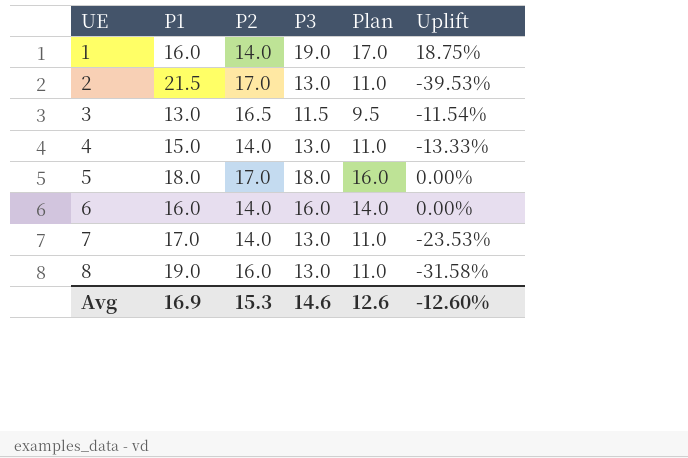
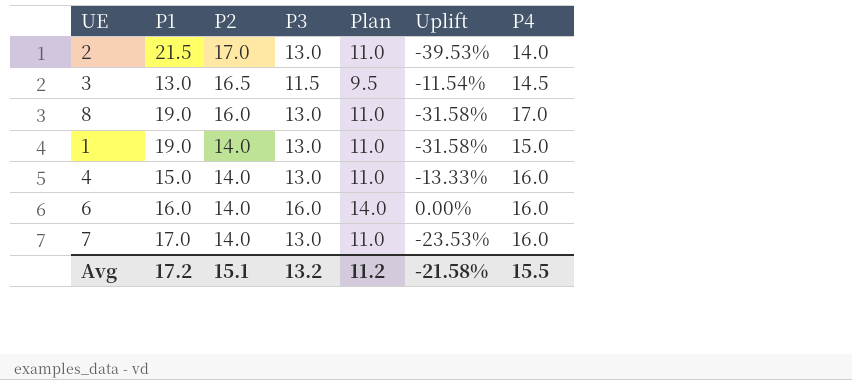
row order: UE ascending -> P2 descending
column P4 | position: none -> 7
row 5: 18.0 | 17.0 | 18.0 | 16.0 | 0.00% -> none
1 | P1: 16.0 -> 19.0
1 | P3: 19.0 -> 13.0
1 | Plan: 17.0 -> 11.0
1 | Uplift: 18.75% -> -31.58%
Avg | P1: 16.9 -> 17.2
Avg | P2: 15.3 -> 15.1
Avg | P3: 14.6 -> 13.2
Avg | Plan: 12.6 -> 11.2
Avg | Uplift: -12.60% -> -21.58%

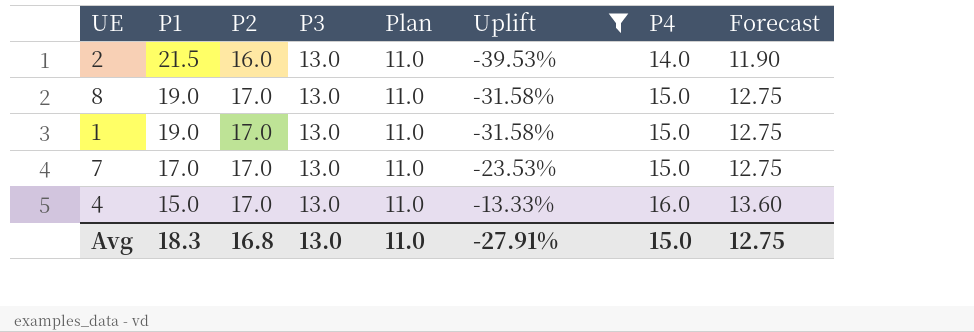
filter: none -> Uplift <= -13.33%
row order: P2 descending -> P1 descending
column Forecast | formula: none -> [P4] * 0.85
2 | P2: 17.0 -> 16.0
8 | P2: 16.0 -> 17.0
8 | P4: 17.0 -> 15.0
1 | P2: 14.0 -> 17.0
7 | P2: 14.0 -> 17.0
7 | P4: 16.0 -> 15.0
4 | P2: 14.0 -> 17.0
Avg | P1: 17.2 -> 18.3
Avg | P2: 15.1 -> 16.8
Avg | P3: 13.2 -> 13.0
Avg | Plan: 11.2 -> 11.0
Avg | Uplift: -21.58% -> -27.91%
Avg | P4: 15.5 -> 15.0

